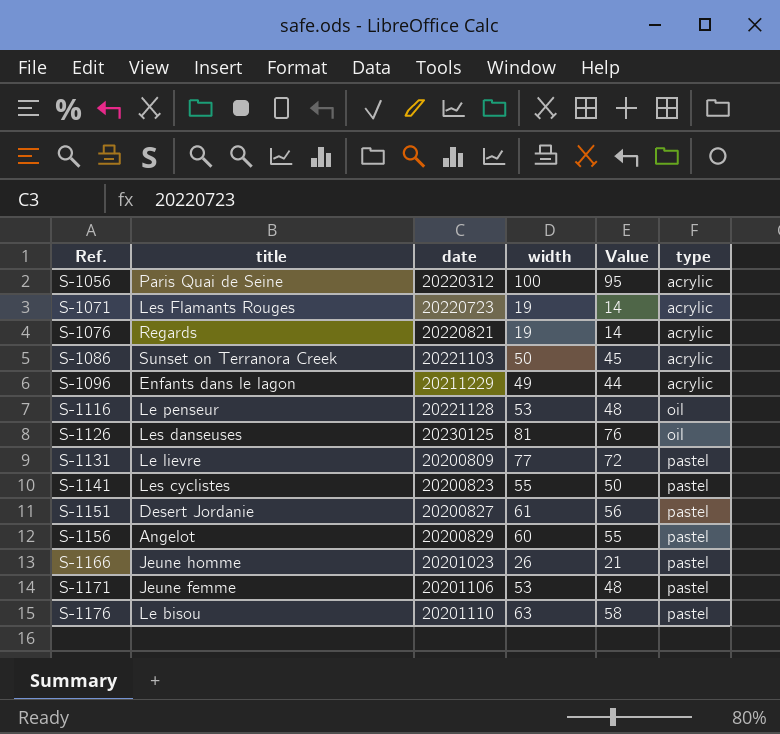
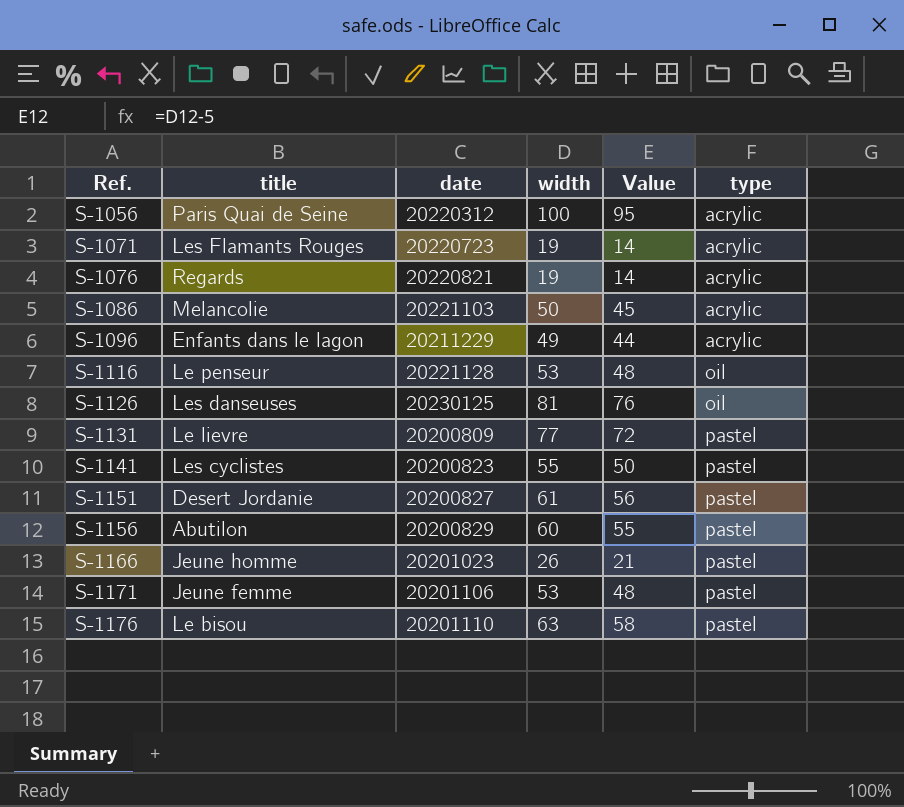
S-1086 | title: Sunset on Terranora Creek -> Melancolie
S-1156 | title: Angelot -> Abutilon

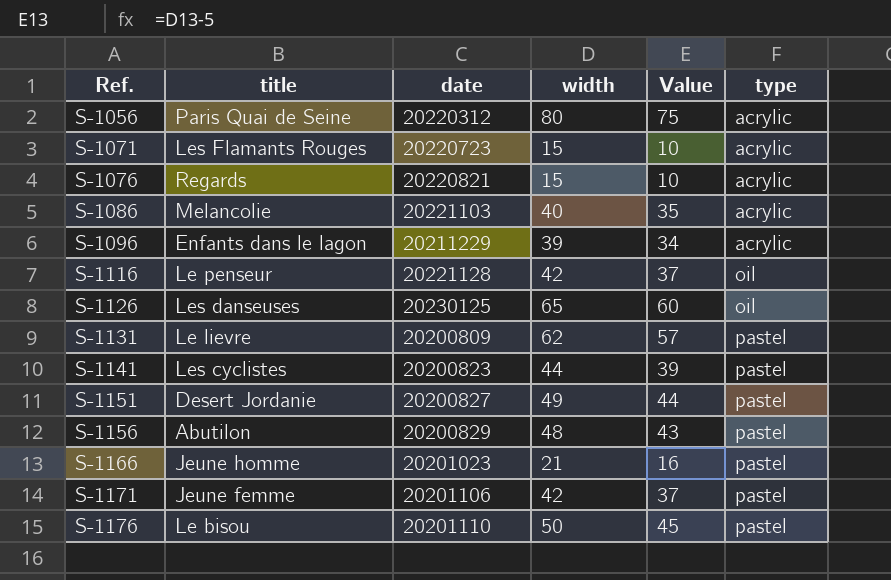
S-1056 | width: 100 -> 80
S-1056 | Value: 95 -> 75
S-1071 | width: 19 -> 15
S-1071 | Value: 14 -> 10
S-1076 | width: 19 -> 15
S-1076 | Value: 14 -> 10
S-1086 | width: 50 -> 40
S-1086 | Value: 45 -> 35
S-1096 | width: 49 -> 39
S-1096 | Value: 44 -> 34
S-1116 | width: 53 -> 42
S-1116 | Value: 48 -> 37
S-1126 | width: 81 -> 65
S-1126 | Value: 76 -> 60
S-1131 | width: 77 -> 62
S-1131 | Value: 72 -> 57
S-1141 | width: 55 -> 44
S-1141 | Value: 50 -> 39
S-1151 | width: 61 -> 49
S-1151 | Value: 56 -> 44
S-1156 | width: 60 -> 48
S-1156 | Value: 55 -> 43
S-1166 | width: 26 -> 21
S-1166 | Value: 21 -> 16
S-1171 | width: 53 -> 42
S-1171 | Value: 48 -> 37
S-1176 | width: 63 -> 50
S-1176 | Value: 58 -> 45

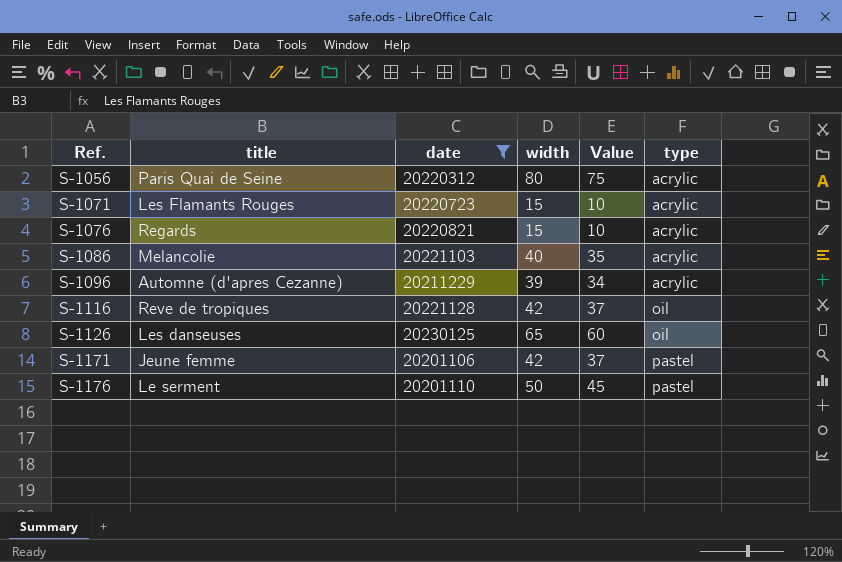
filter: none -> date >= 20201106
S-1096 | title: Enfants dans le lagon -> Automne (d'apres Cezanne)
S-1116 | title: Le penseur -> Reve de tropiques
S-1176 | title: Le bisou -> Le serment

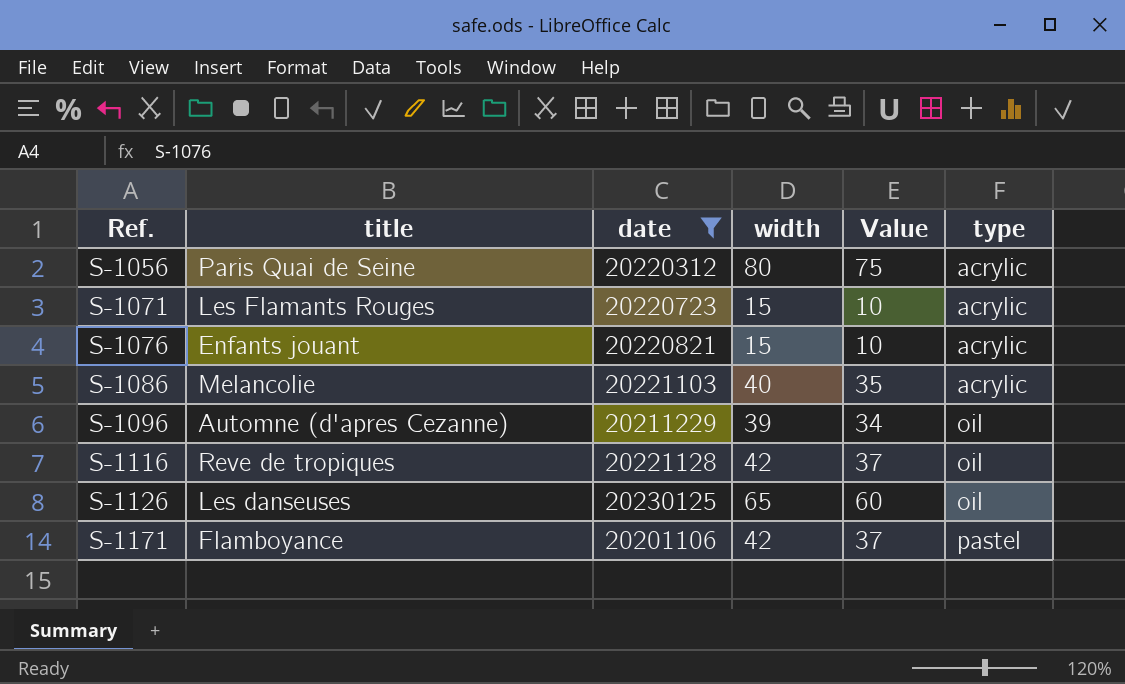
row S-1176: Le serment | 20201110 | 50 | 45 | pastel -> none
S-1076 | title: Regards -> Enfants jouant
S-1096 | type: acrylic -> oil
S-1171 | title: Jeune femme -> Flamboyance

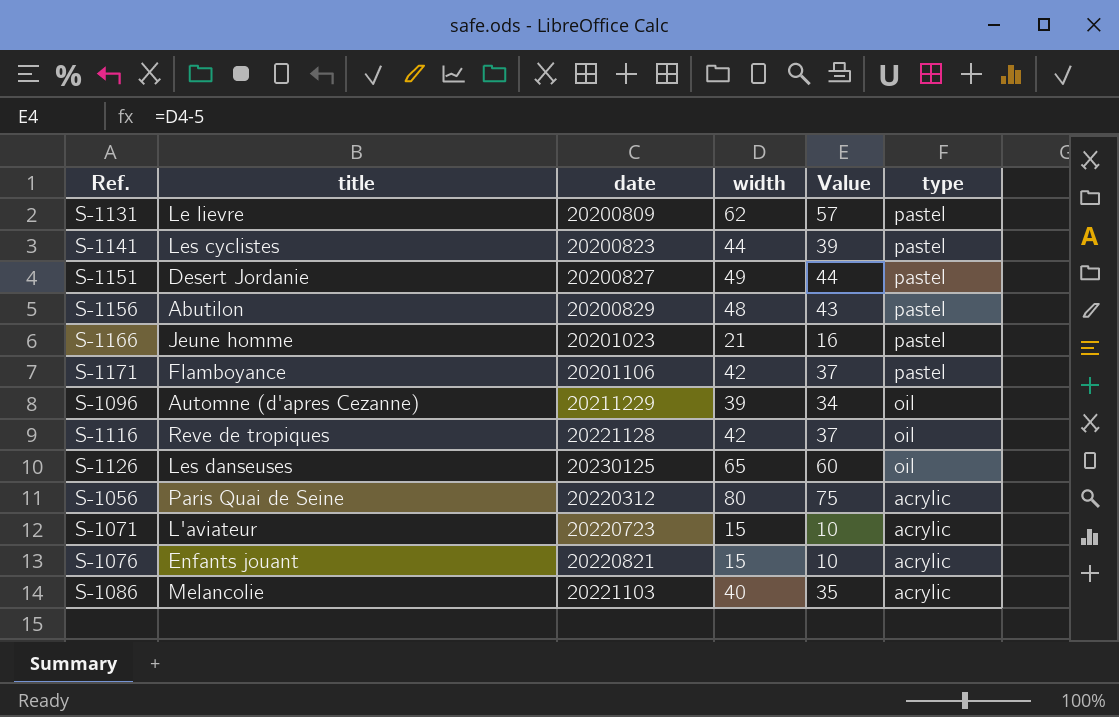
filter: date >= 20201106 -> none
row order: Ref. ascending -> type descending
S-1071 | title: Les Flamants Rouges -> L'aviateur

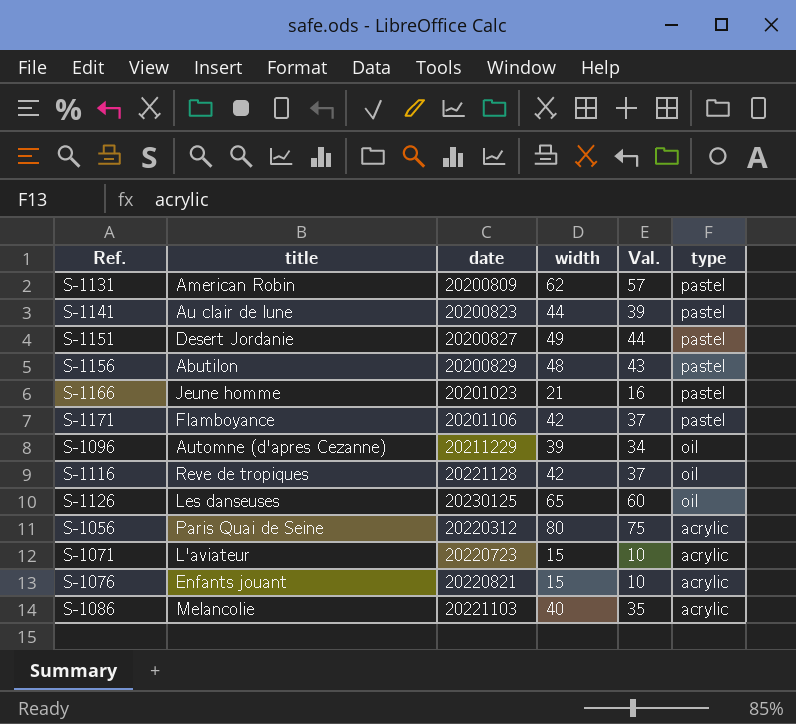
column name: Value -> Val.
S-1131 | title: Le lievre -> American Robin
S-1141 | title: Les cyclistes -> Au clair de lune

